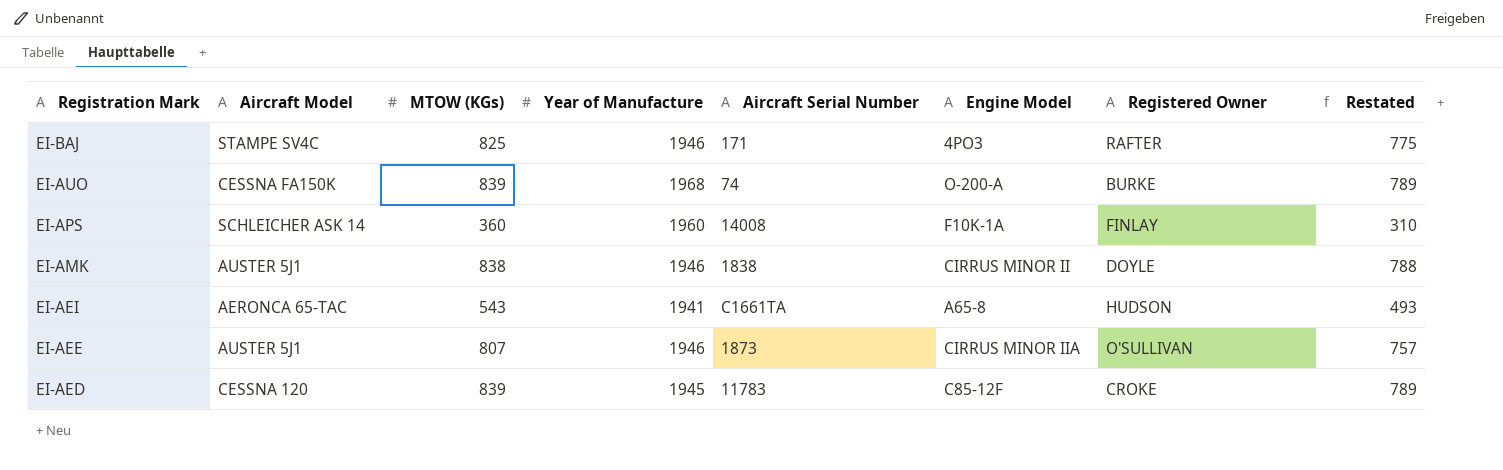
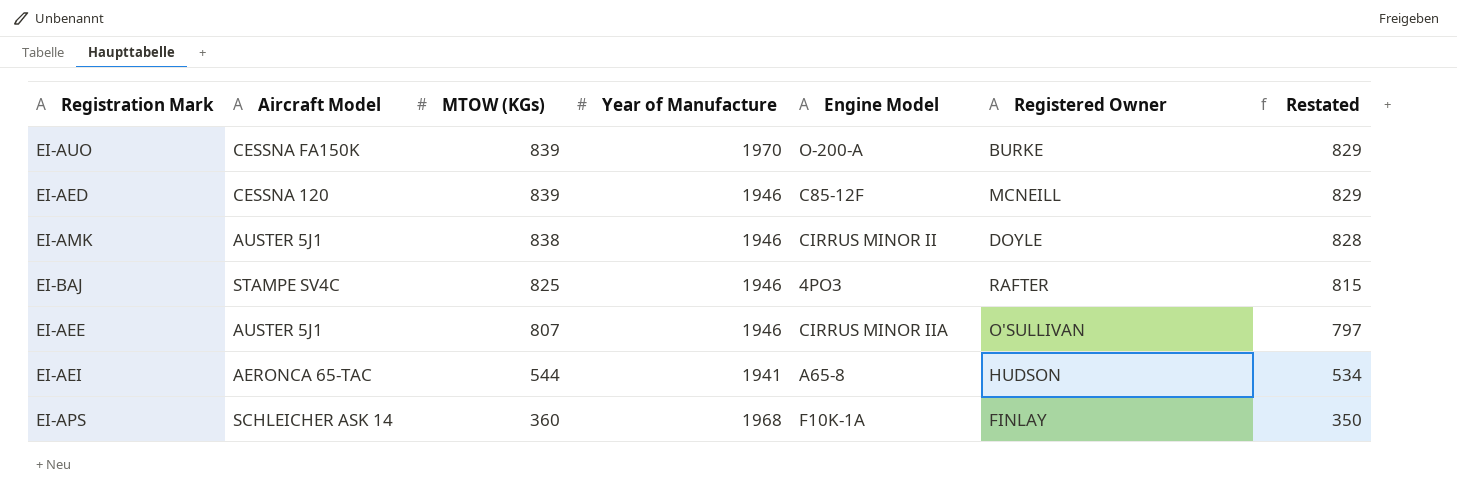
row order: Registration Mark descending -> MTOW (KGs) descending
column Aircraft Serial Number | position: 5 -> none
column Restated | formula: [MTOW (KGs)] - 50 -> [MTOW (KGs)] - 10
EI-AUO | Year of Manufacture: 1968 -> 1970
EI-AED | Year of Manufacture: 1945 -> 1946
EI-AED | Registered Owner: CROKE -> MCNEILL
EI-AEI | MTOW (KGs): 543 -> 544
EI-APS | Year of Manufacture: 1960 -> 1968

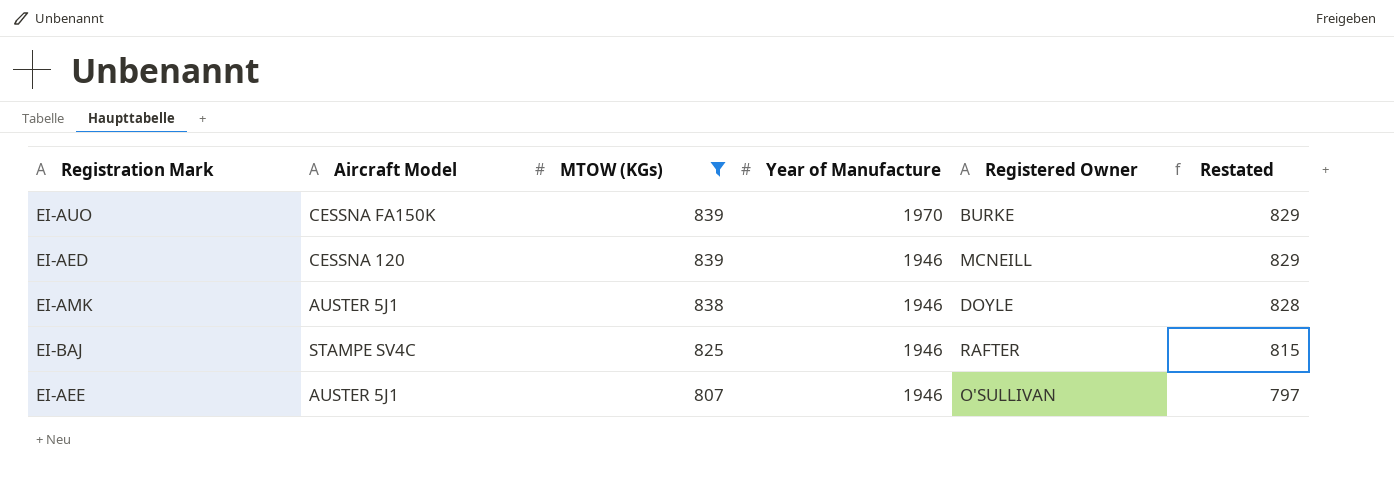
filter: none -> MTOW (KGs) >= 807
column Engine Model | position: 5 -> none

